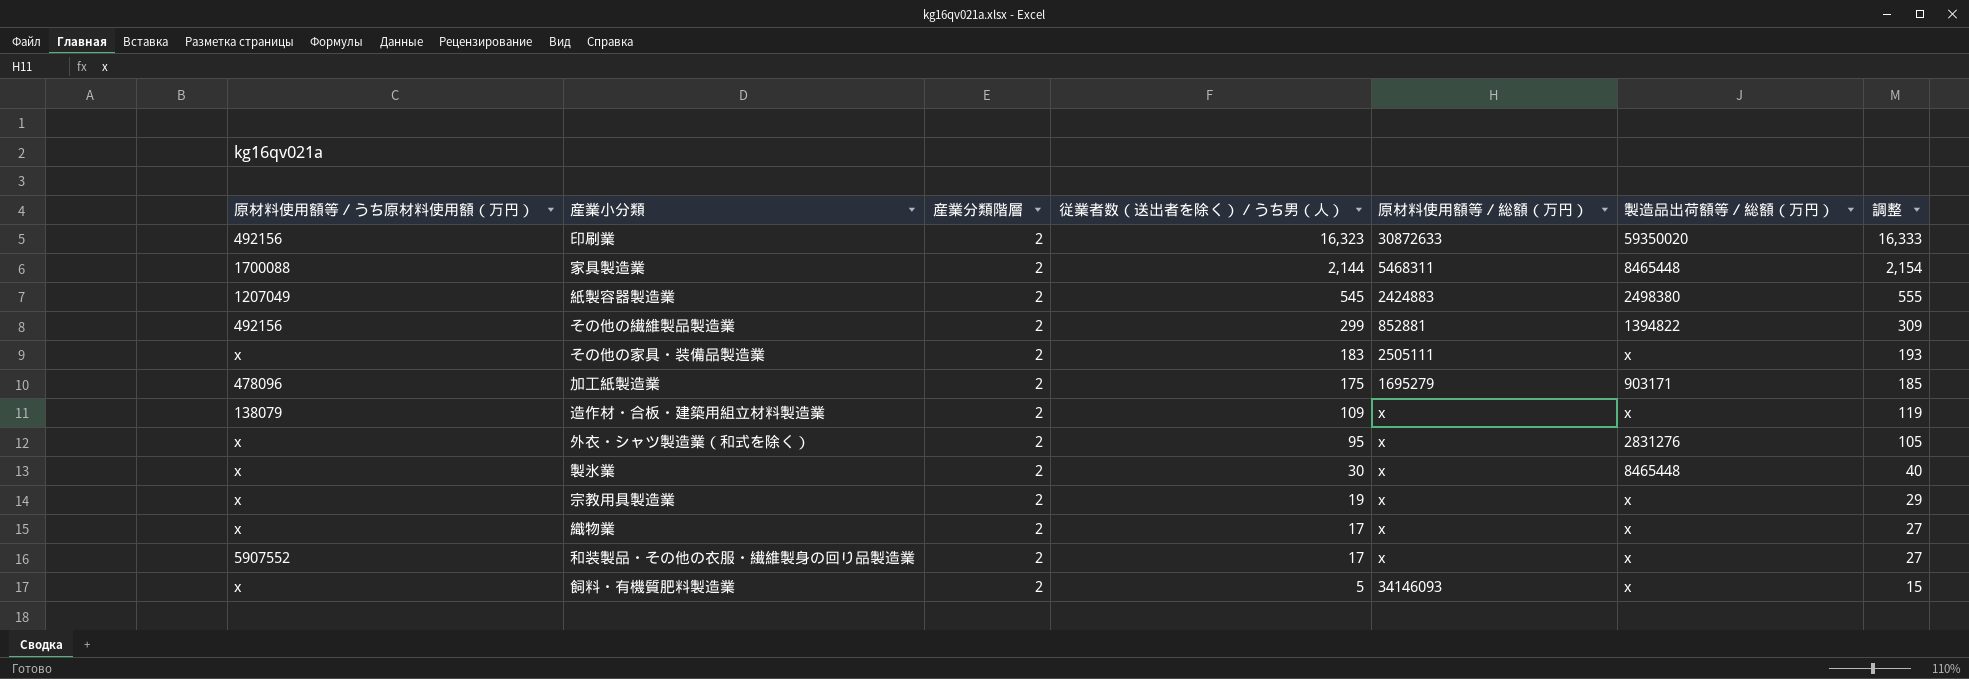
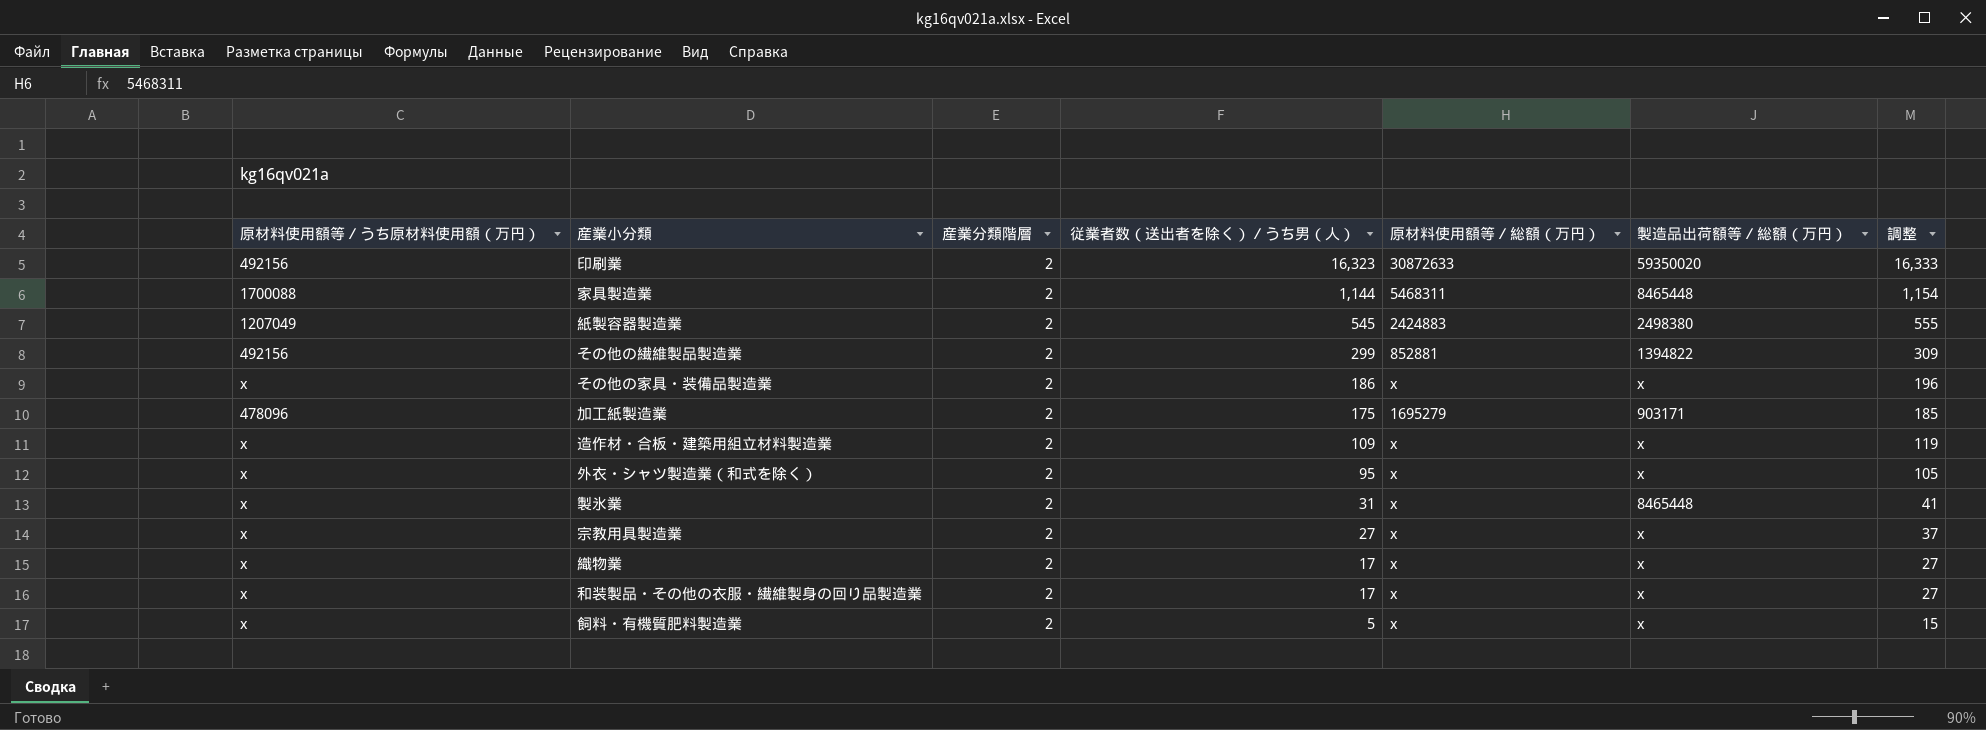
家具製造業 | 従業者数（送出者を除く）／うち男（人）: 2,144 -> 1,144
家具製造業 | 調整: 2,154 -> 1,154
その他の家具・装備品製造業 | 従業者数（送出者を除く）／うち男（人）: 183 -> 186
その他の家具・装備品製造業 | 原材料使用額等／総額（万円）: 2505111 -> x
その他の家具・装備品製造業 | 調整: 193 -> 196
造作材・合板・建築用組立材料製造業 | 原材料使用額等／うち原材料使用額（万円）: 138079 -> x
外衣・シャツ製造業（和式を除く） | 製造品出荷額等／総額（万円）: 2831276 -> x
製氷業 | 従業者数（送出者を除く）／うち男（人）: 30 -> 31
製氷業 | 調整: 40 -> 41
宗教用具製造業 | 従業者数（送出者を除く）／うち男（人）: 19 -> 27
宗教用具製造業 | 調整: 29 -> 37
和装製品・その他の衣服・繊維製身の回り品製造業 | 原材料使用額等／うち原材料使用額（万円）: 5907552 -> x
飼料・有機質肥料製造業 | 原材料使用額等／総額（万円）: 34146093 -> x

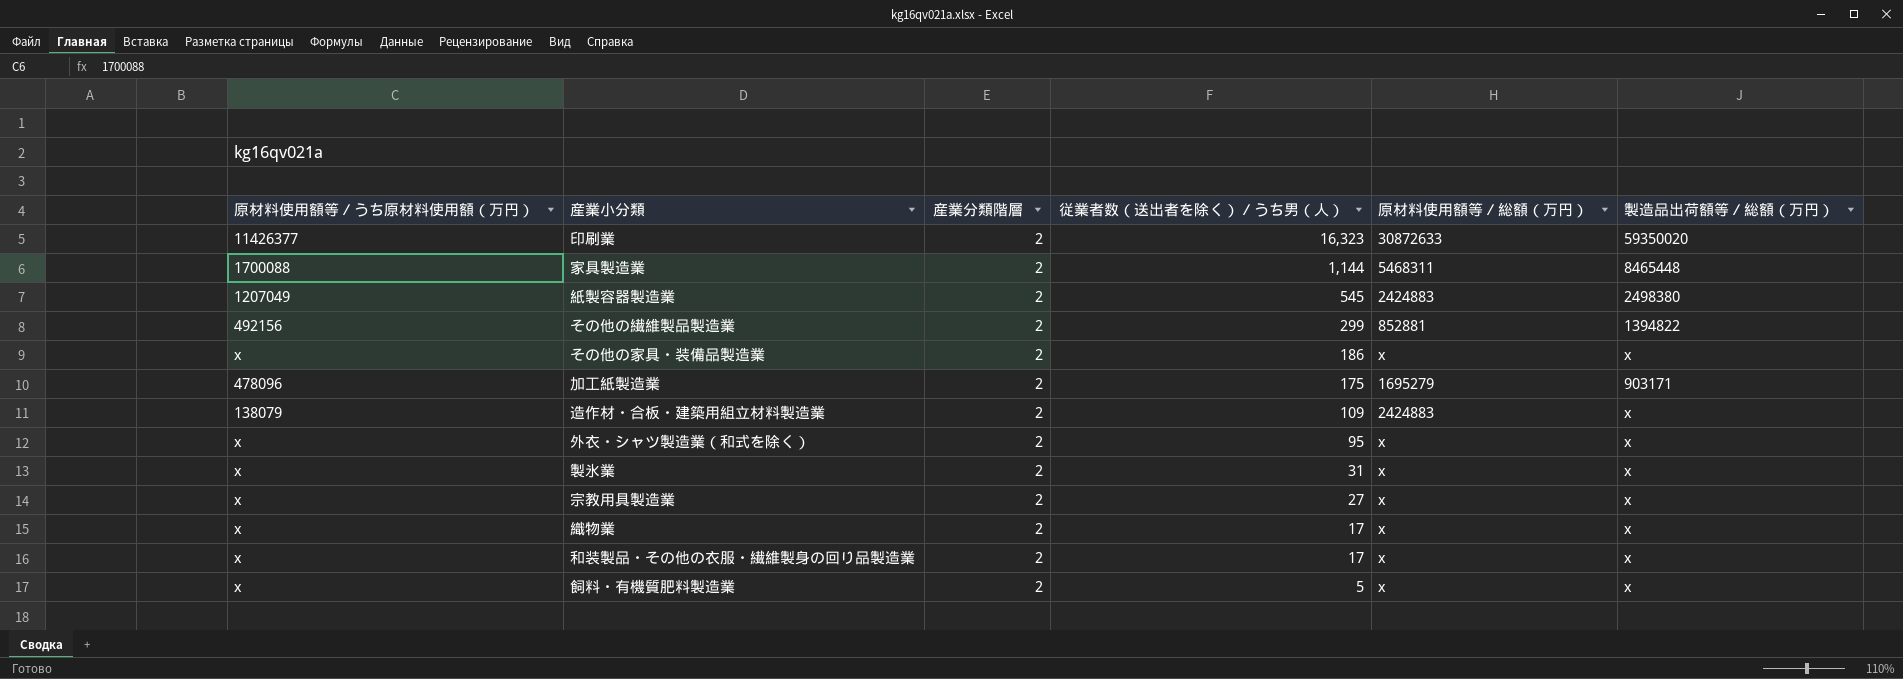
column 調整 | formula: [従業者数（送出者を除く）／うち男（人）] + 10 -> none
印刷業 | 原材料使用額等／うち原材料使用額（万円）: 492156 -> 11426377
造作材・合板・建築用組立材料製造業 | 原材料使用額等／うち原材料使用額（万円）: x -> 138079
造作材・合板・建築用組立材料製造業 | 原材料使用額等／総額（万円）: x -> 2424883
製氷業 | 製造品出荷額等／総額（万円）: 8465448 -> x

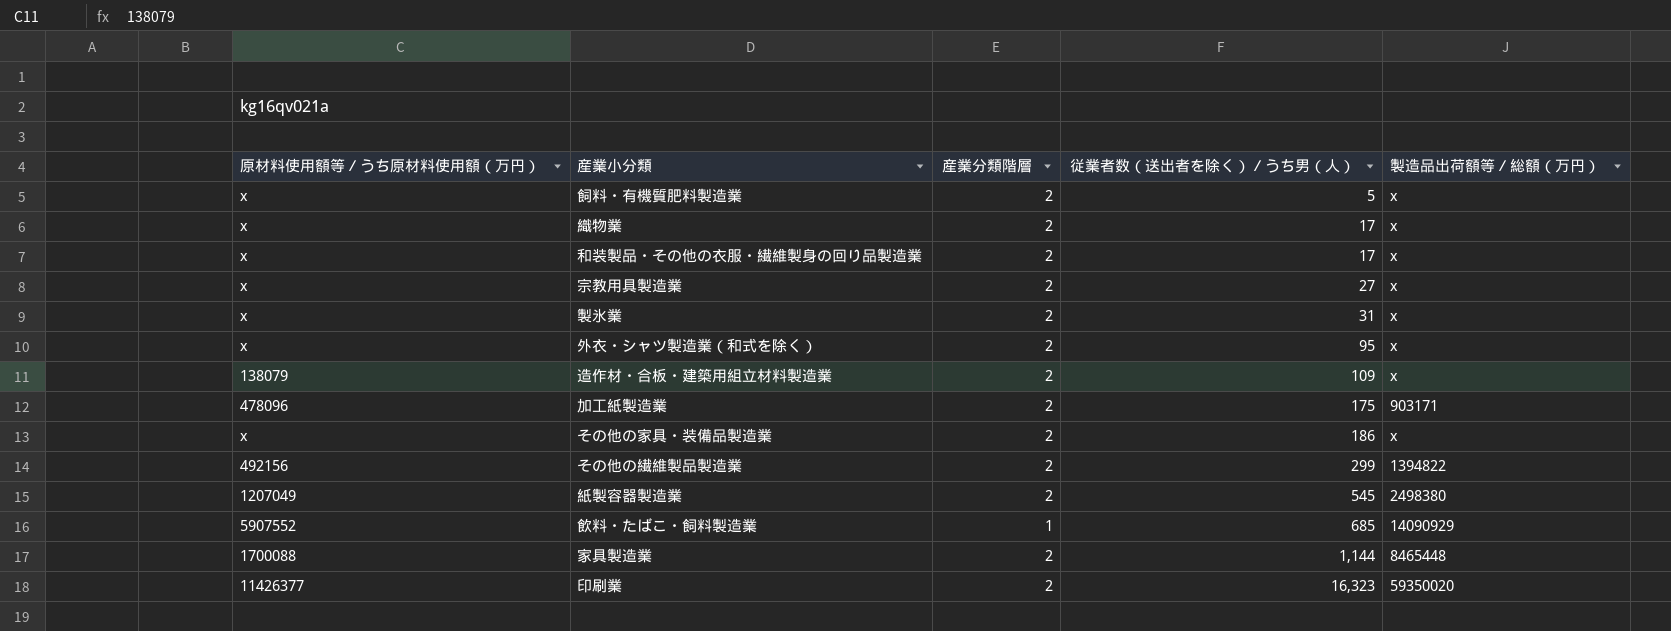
row order: 従業者数（送出者を除く）／うち男（人） descending -> 従業者数（送出者を除く）／うち男（人） ascending
column 原材料使用額等／総額（万円） | position: 5 -> none
row 飲料・たばこ・飼料製造業: none -> 5907552 | 1 | 685 | 14090929

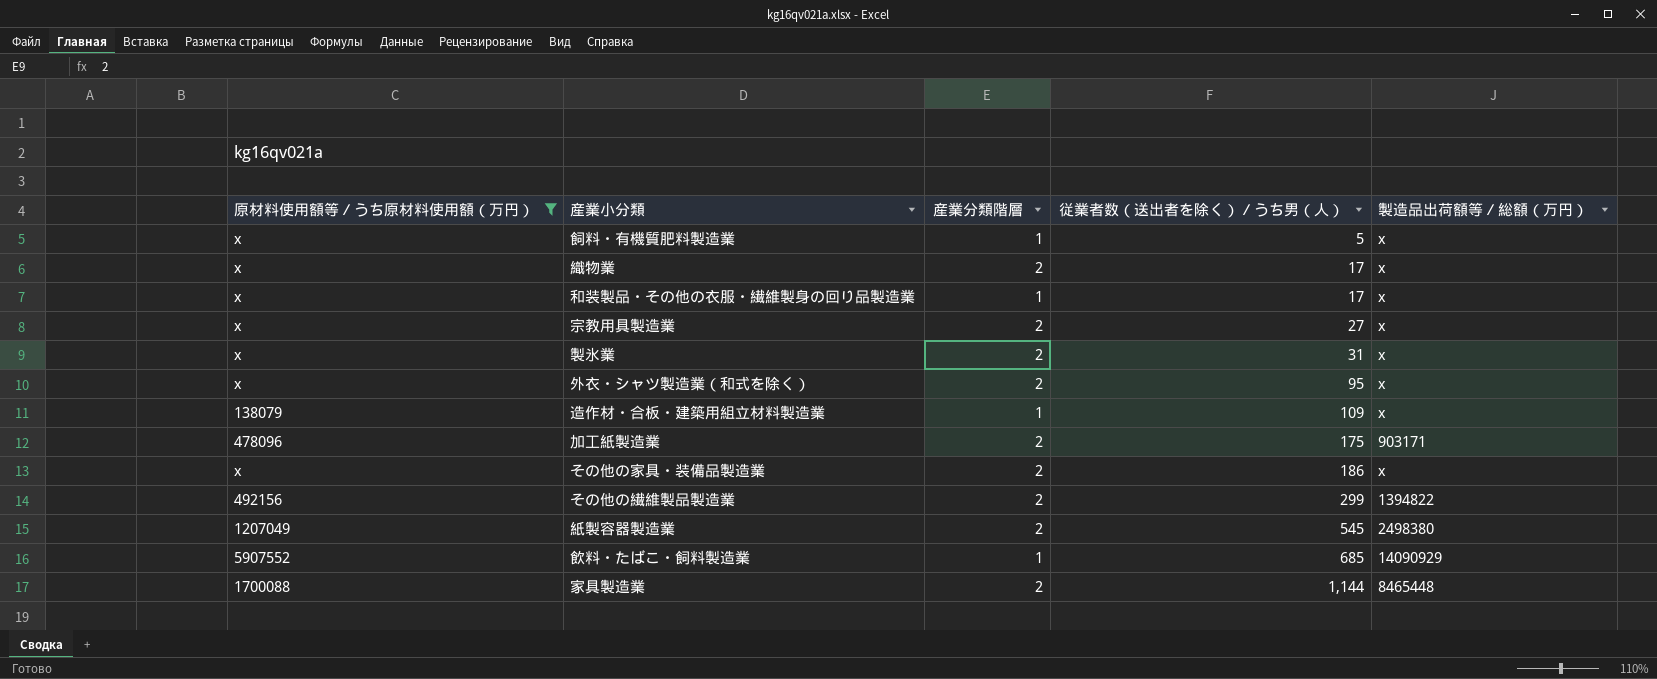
filter: none -> 原材料使用額等／うち原材料使用額（万円） != 11426377
飼料・有機質肥料製造業 | 産業分類階層: 2 -> 1
和装製品・その他の衣服・繊維製身の回り品製造業 | 産業分類階層: 2 -> 1
造作材・合板・建築用組立材料製造業 | 産業分類階層: 2 -> 1

